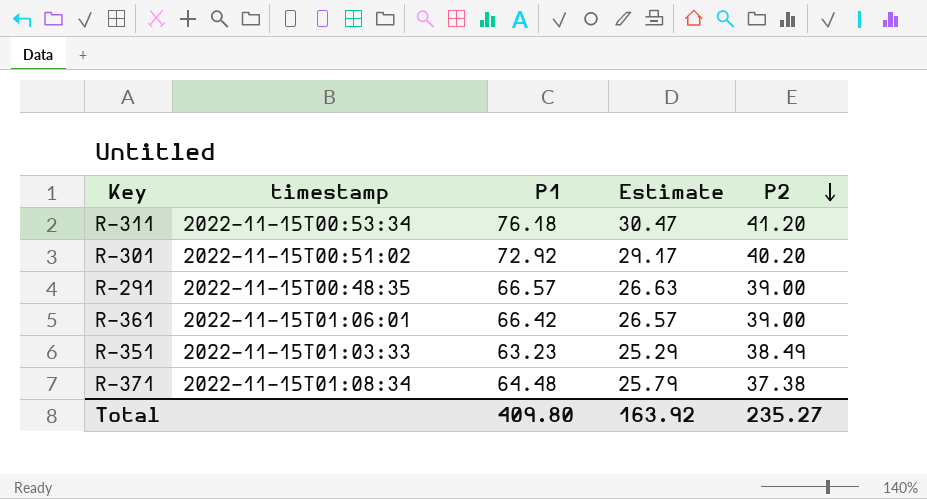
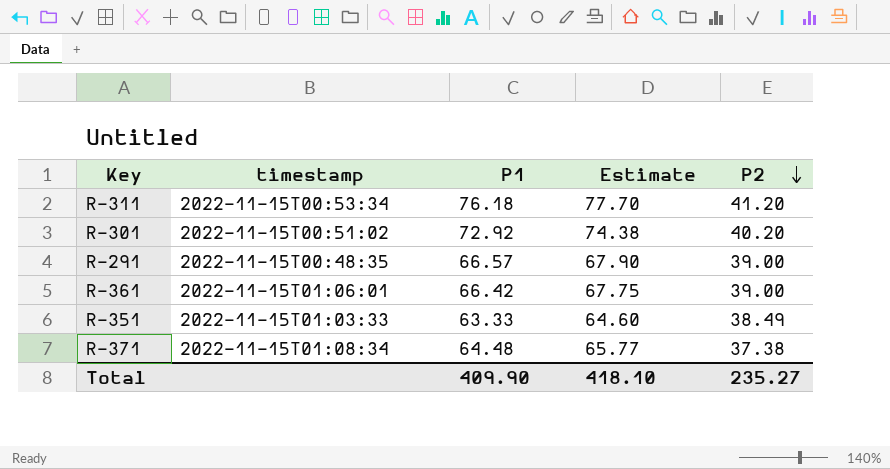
column Estimate | formula: [P1] * 0.4 -> [P1] * 1.02
R-351 | P1: 63.23 -> 63.33
Total | P1: 409.80 -> 409.90
Total | Estimate: 163.92 -> 418.10

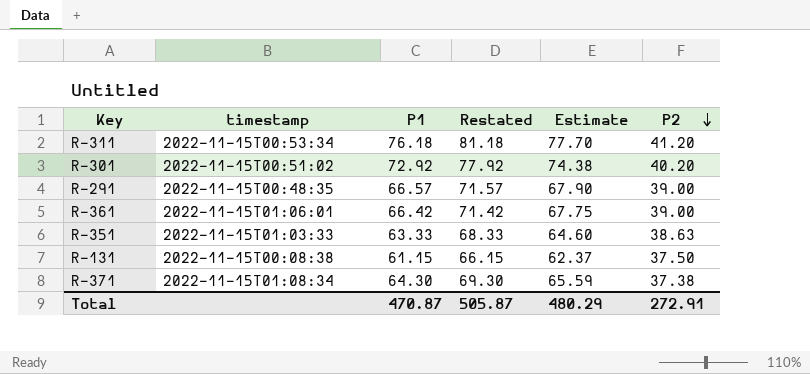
column Restated | formula: none -> [P1] + 5
R-351 | P2: 38.49 -> 38.63
row R-131: none -> 2022-11-15T00:08:38 | 61.15 | 66.15 | 62.37 | 37.50
R-371 | P1: 64.48 -> 64.30
R-371 | Estimate: 65.77 -> 65.59
Total | P1: 409.90 -> 470.87
Total | Estimate: 418.10 -> 480.29
Total | P2: 235.27 -> 272.91

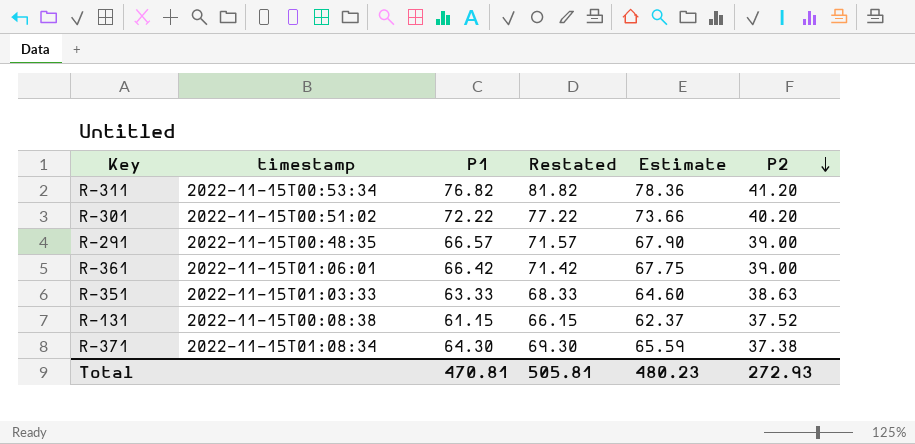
R-311 | P1: 76.18 -> 76.82
R-311 | Restated: 81.18 -> 81.82
R-311 | Estimate: 77.70 -> 78.36
R-301 | P1: 72.92 -> 72.22
R-301 | Restated: 77.92 -> 77.22
R-301 | Estimate: 74.38 -> 73.66
R-131 | P2: 37.50 -> 37.52
Total | P1: 470.87 -> 470.81
Total | Restated: 505.87 -> 505.81
Total | Estimate: 480.29 -> 480.23
Total | P2: 272.91 -> 272.93

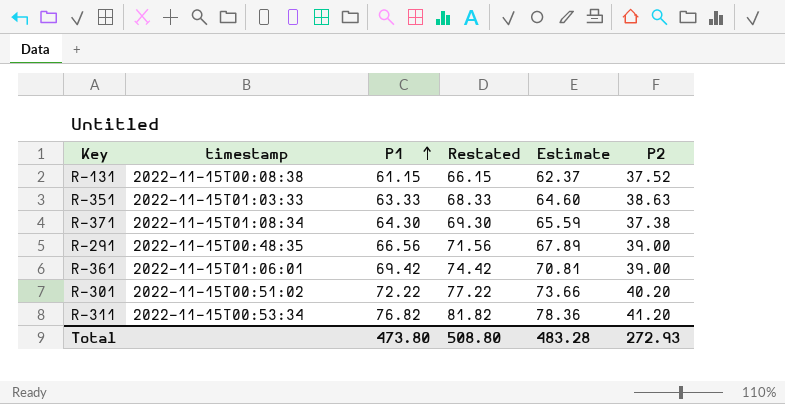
row order: P2 descending -> P1 ascending
R-291 | P1: 66.57 -> 66.56
R-291 | Restated: 71.57 -> 71.56
R-291 | Estimate: 67.90 -> 67.89
R-361 | P1: 66.42 -> 69.42
R-361 | Restated: 71.42 -> 74.42
R-361 | Estimate: 67.75 -> 70.81
Total | P1: 470.81 -> 473.80
Total | Restated: 505.81 -> 508.80
Total | Estimate: 480.23 -> 483.28

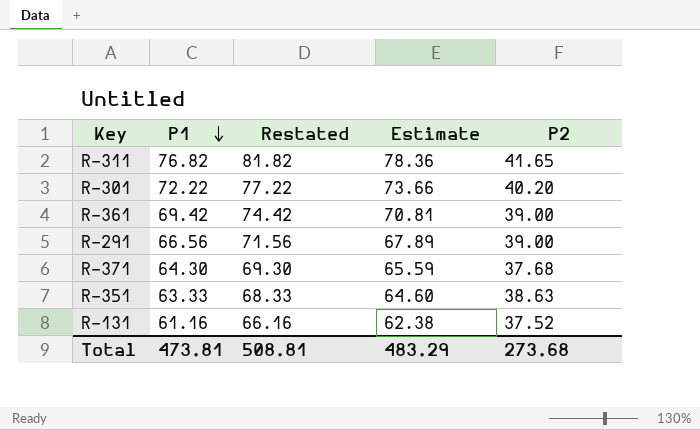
row order: P1 ascending -> P1 descending
column timestamp | position: 2 -> none
R-311 | P2: 41.20 -> 41.65
R-371 | P2: 37.38 -> 37.68
R-131 | P1: 61.15 -> 61.16
R-131 | Restated: 66.15 -> 66.16
R-131 | Estimate: 62.37 -> 62.38
Total | P1: 473.80 -> 473.81
Total | Restated: 508.80 -> 508.81
Total | Estimate: 483.28 -> 483.29
Total | P2: 272.93 -> 273.68

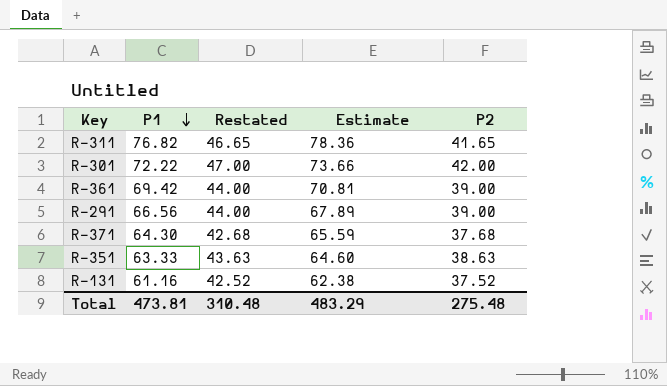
column Restated | formula: [P1] + 5 -> [P2] + 5
R-301 | P2: 40.20 -> 42.00
Total | Restated: 508.81 -> 310.48
Total | P2: 273.68 -> 275.48

